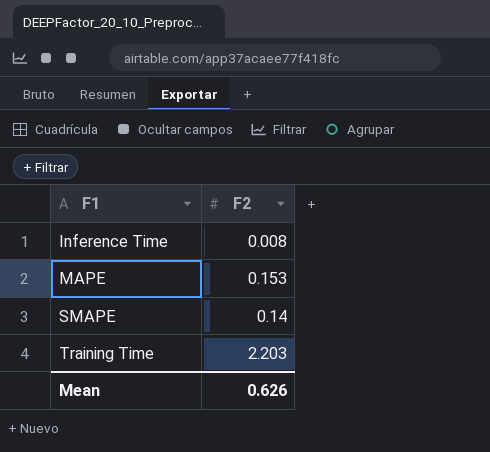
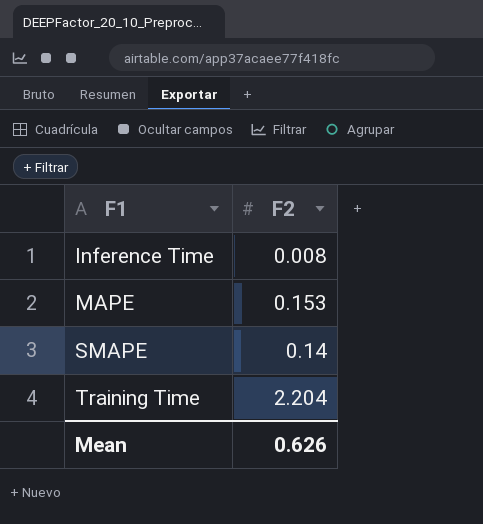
Training Time | F2: 2.203 -> 2.204

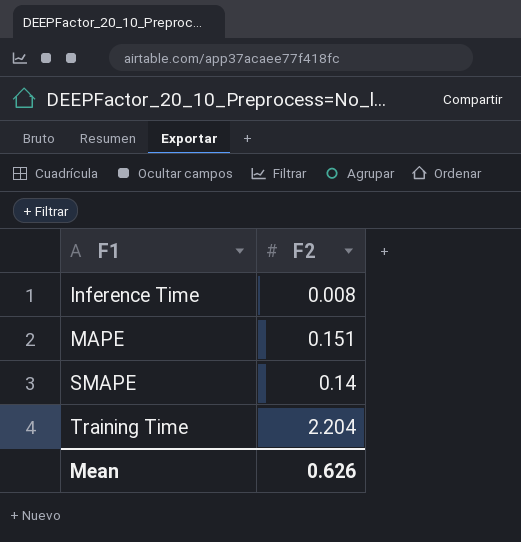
MAPE | F2: 0.153 -> 0.151

